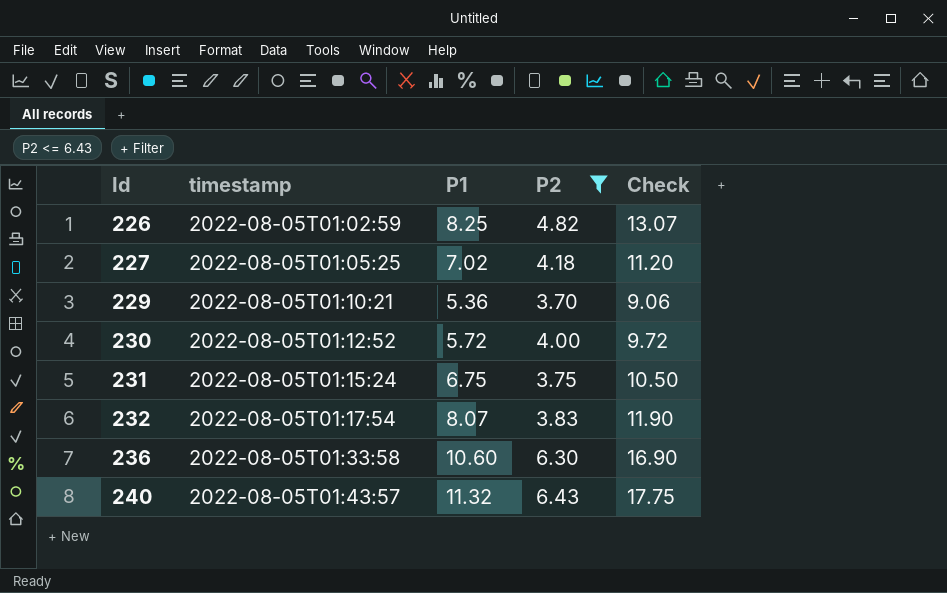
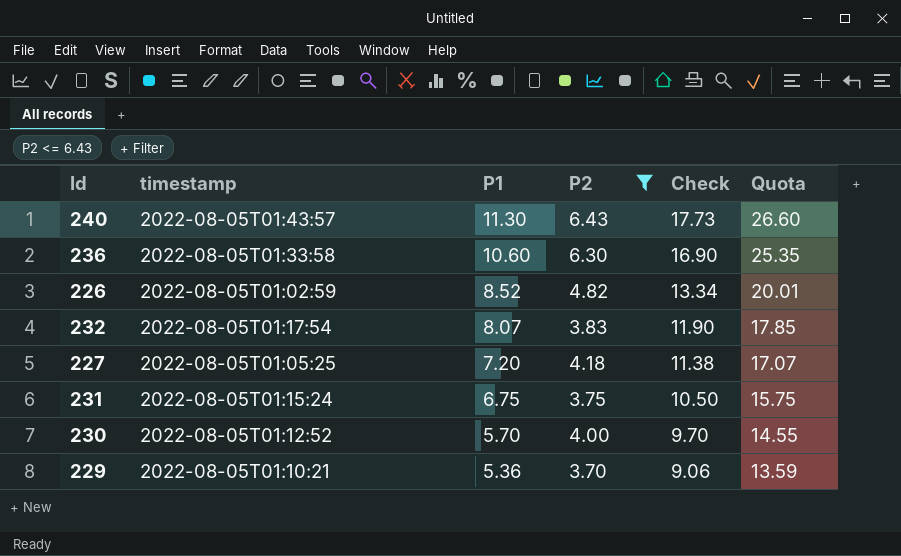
row order: Id ascending -> P1 descending
column Quota | formula: none -> [Check] * 1.5
240 | P1: 11.32 -> 11.30
240 | Check: 17.75 -> 17.73
226 | P1: 8.25 -> 8.52
226 | Check: 13.07 -> 13.34
227 | P1: 7.02 -> 7.20
227 | Check: 11.20 -> 11.38
230 | P1: 5.72 -> 5.70
230 | Check: 9.72 -> 9.70

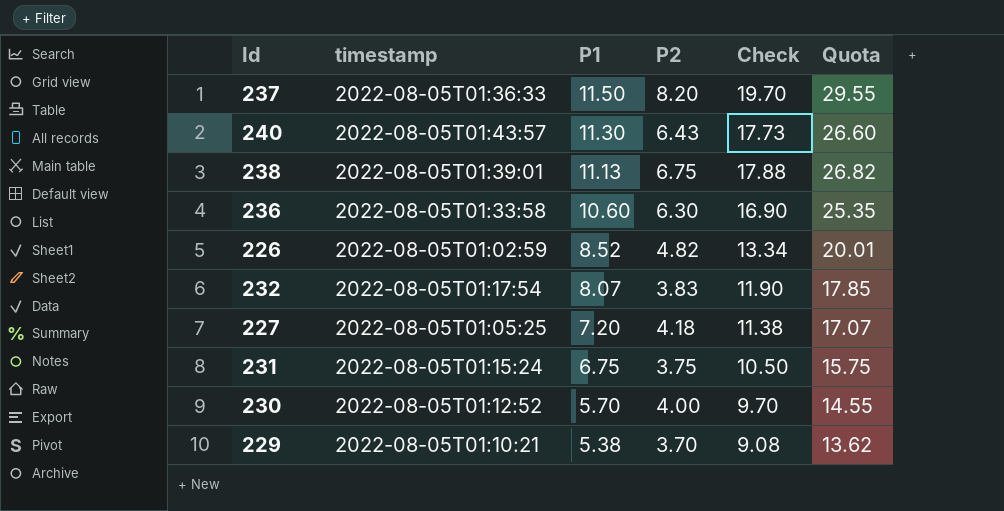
filter: P2 <= 6.43 -> none
229 | P1: 5.36 -> 5.38
229 | Check: 9.06 -> 9.08
229 | Quota: 13.59 -> 13.62

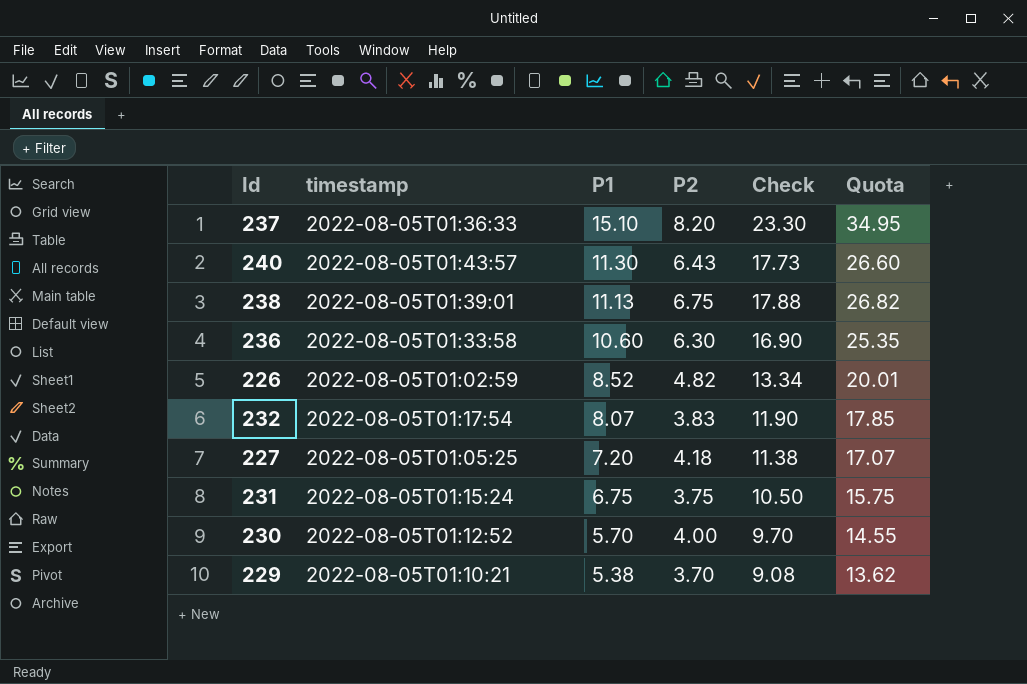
237 | P1: 11.50 -> 15.10
237 | Check: 19.70 -> 23.30
237 | Quota: 29.55 -> 34.95

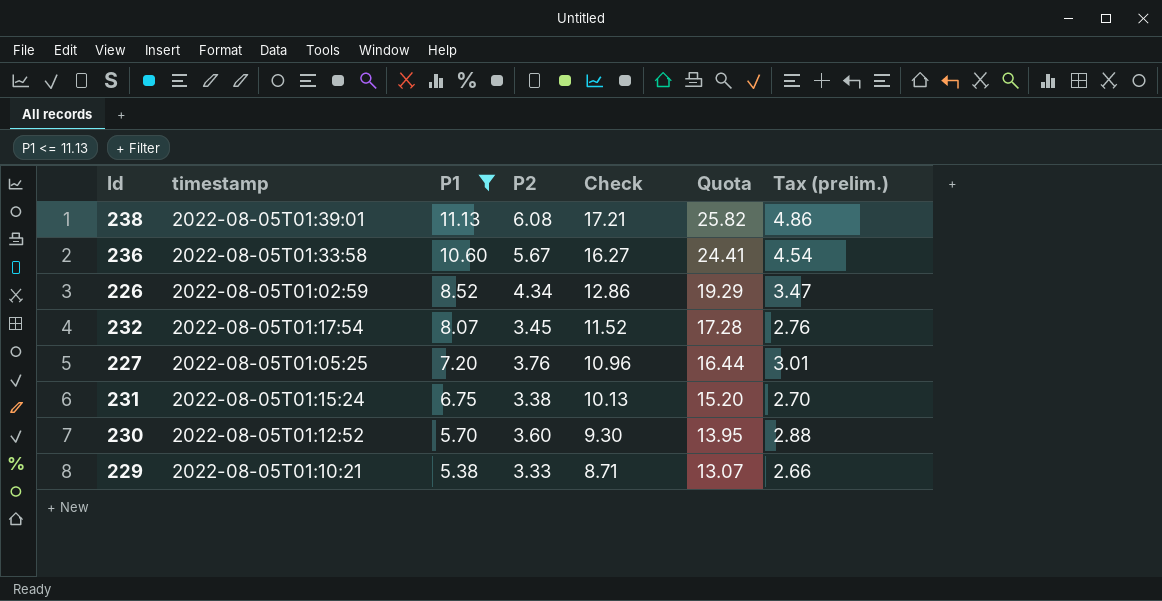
filter: none -> P1 <= 11.13
column Tax (prelim.) | formula: none -> [P2] * 0.8
238 | P2: 6.75 -> 6.08
238 | Check: 17.88 -> 17.21
238 | Quota: 26.82 -> 25.82
236 | P2: 6.30 -> 5.67
236 | Check: 16.90 -> 16.27
236 | Quota: 25.35 -> 24.41
226 | P2: 4.82 -> 4.34
226 | Check: 13.34 -> 12.86
226 | Quota: 20.01 -> 19.29
232 | P2: 3.83 -> 3.45
232 | Check: 11.90 -> 11.52
232 | Quota: 17.85 -> 17.28
227 | P2: 4.18 -> 3.76
227 | Check: 11.38 -> 10.96
227 | Quota: 17.07 -> 16.44
231 | P2: 3.75 -> 3.38
231 | Check: 10.50 -> 10.13
231 | Quota: 15.75 -> 15.20
230 | P2: 4.00 -> 3.60
230 | Check: 9.70 -> 9.30
230 | Quota: 14.55 -> 13.95
229 | P2: 3.70 -> 3.33
229 | Check: 9.08 -> 8.71
229 | Quota: 13.62 -> 13.07

